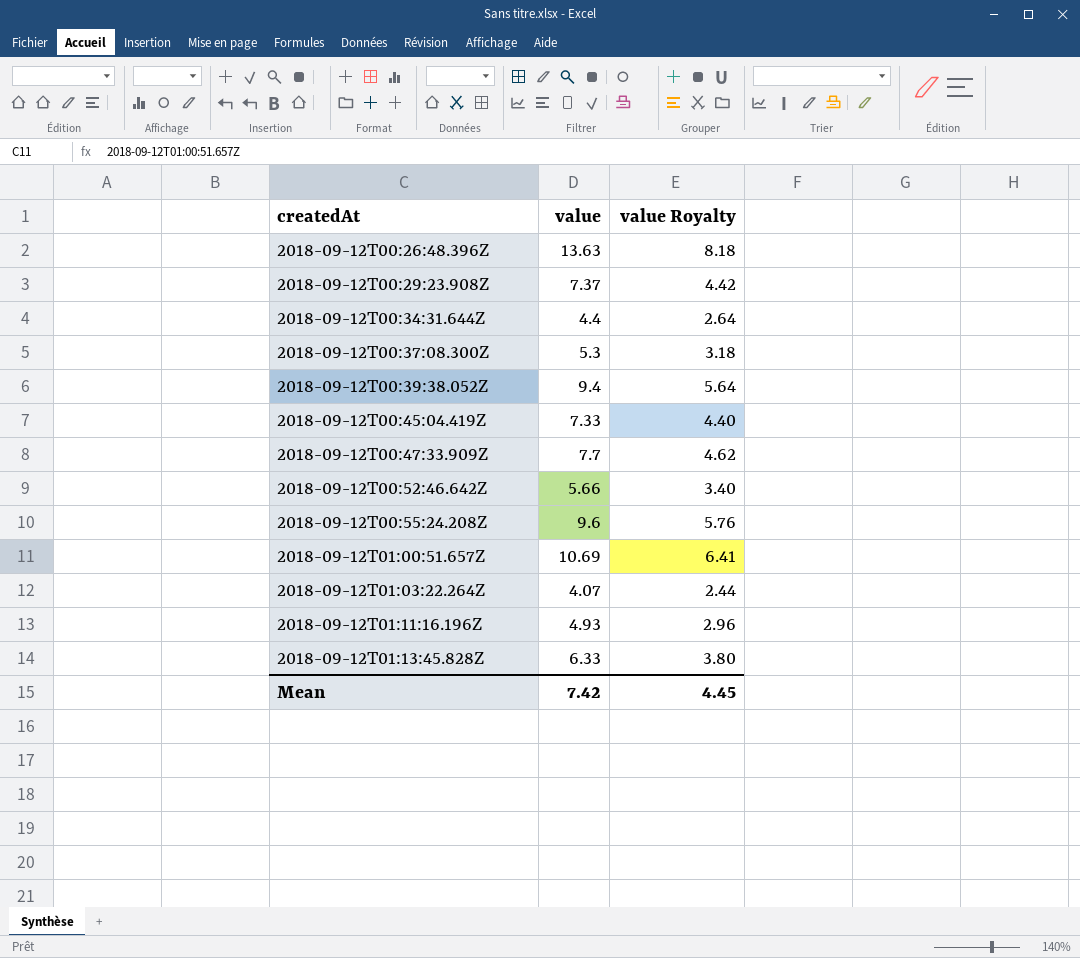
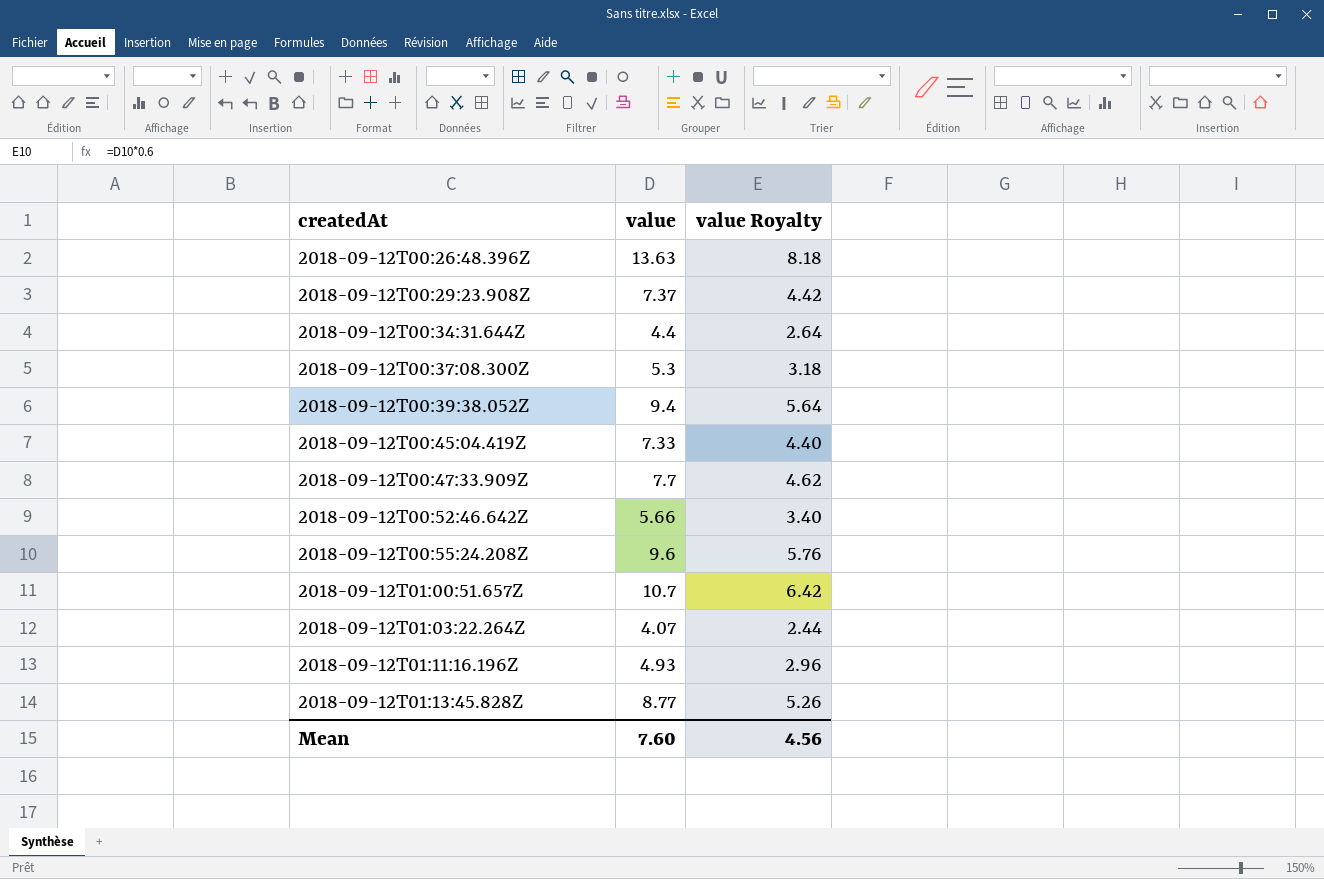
2018-09-12T01:00:51.657Z | value: 10.69 -> 10.7
2018-09-12T01:00:51.657Z | value Royalty: 6.41 -> 6.42
2018-09-12T01:13:45.828Z | value: 6.33 -> 8.77
2018-09-12T01:13:45.828Z | value Royalty: 3.80 -> 5.26
Mean | value: 7.42 -> 7.60
Mean | value Royalty: 4.45 -> 4.56

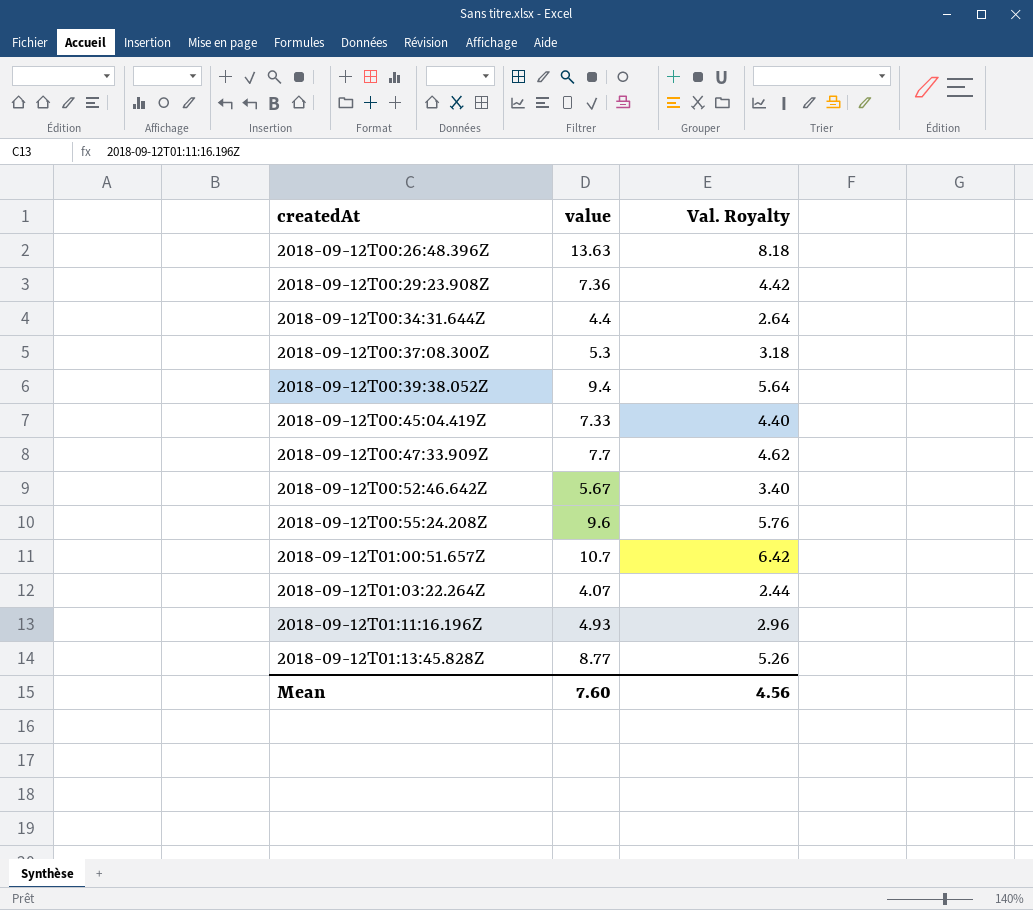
column name: value Royalty -> Val. Royalty
2018-09-12T00:29:23.908Z | value: 7.37 -> 7.36
2018-09-12T00:52:46.642Z | value: 5.66 -> 5.67

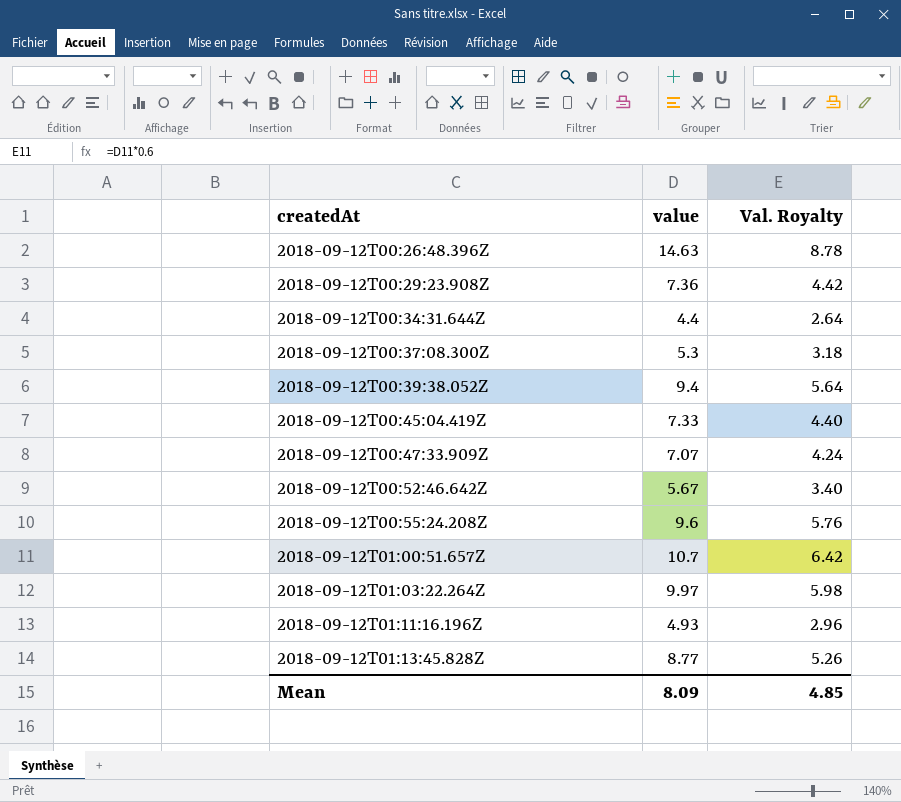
2018-09-12T00:26:48.396Z | value: 13.63 -> 14.63
2018-09-12T00:26:48.396Z | Val. Royalty: 8.18 -> 8.78
2018-09-12T00:47:33.909Z | value: 7.7 -> 7.07
2018-09-12T00:47:33.909Z | Val. Royalty: 4.62 -> 4.24
2018-09-12T01:03:22.264Z | value: 4.07 -> 9.97
2018-09-12T01:03:22.264Z | Val. Royalty: 2.44 -> 5.98
Mean | value: 7.60 -> 8.09
Mean | Val. Royalty: 4.56 -> 4.85

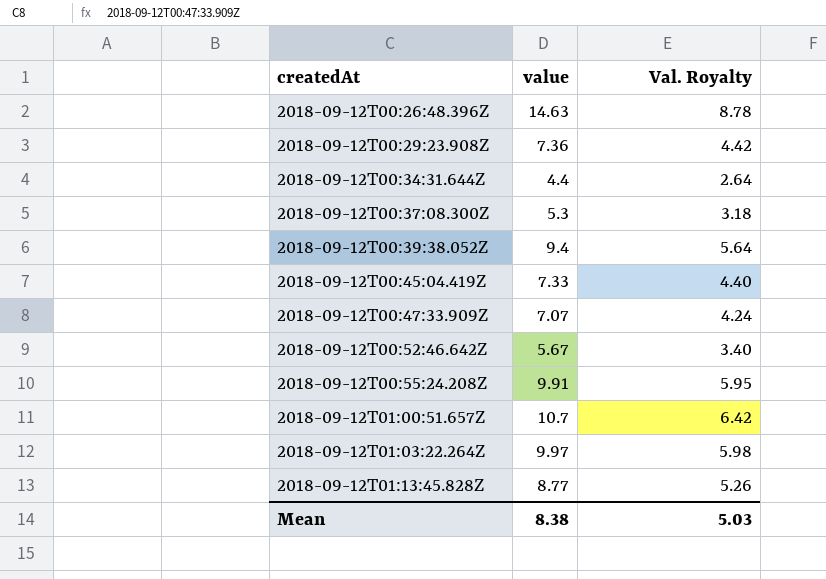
row 2018-09-12T01:11:16.196Z: 4.93 | 2.96 -> none
2018-09-12T00:55:24.208Z | value: 9.6 -> 9.91
2018-09-12T00:55:24.208Z | Val. Royalty: 5.76 -> 5.95
Mean | value: 8.09 -> 8.38
Mean | Val. Royalty: 4.85 -> 5.03

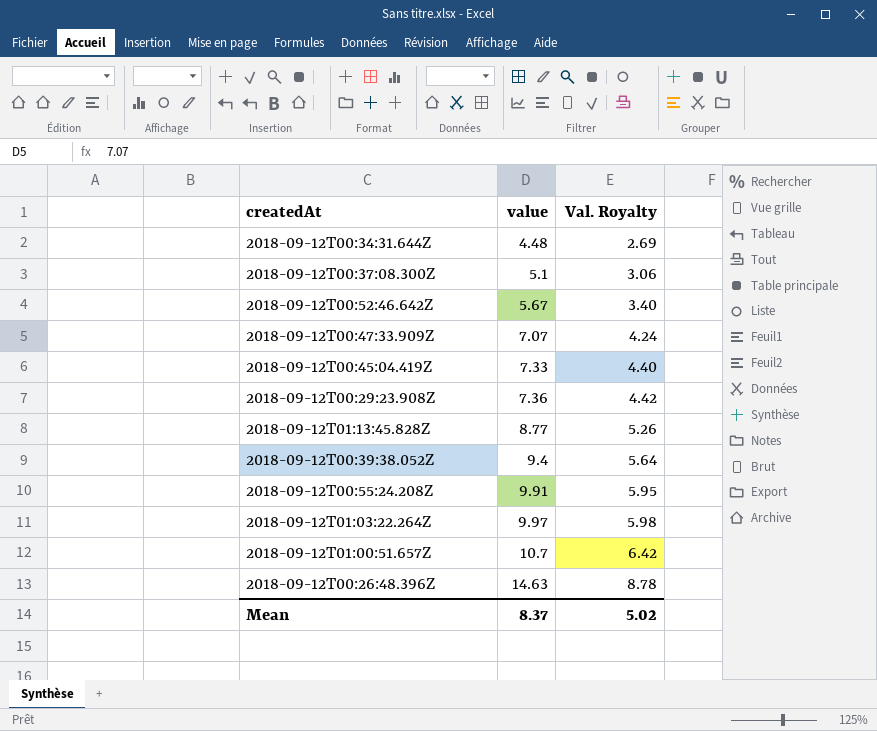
row order: createdAt ascending -> value ascending
2018-09-12T00:34:31.644Z | value: 4.4 -> 4.48
2018-09-12T00:34:31.644Z | Val. Royalty: 2.64 -> 2.69
2018-09-12T00:37:08.300Z | value: 5.3 -> 5.1
2018-09-12T00:37:08.300Z | Val. Royalty: 3.18 -> 3.06
Mean | value: 8.38 -> 8.37
Mean | Val. Royalty: 5.03 -> 5.02

